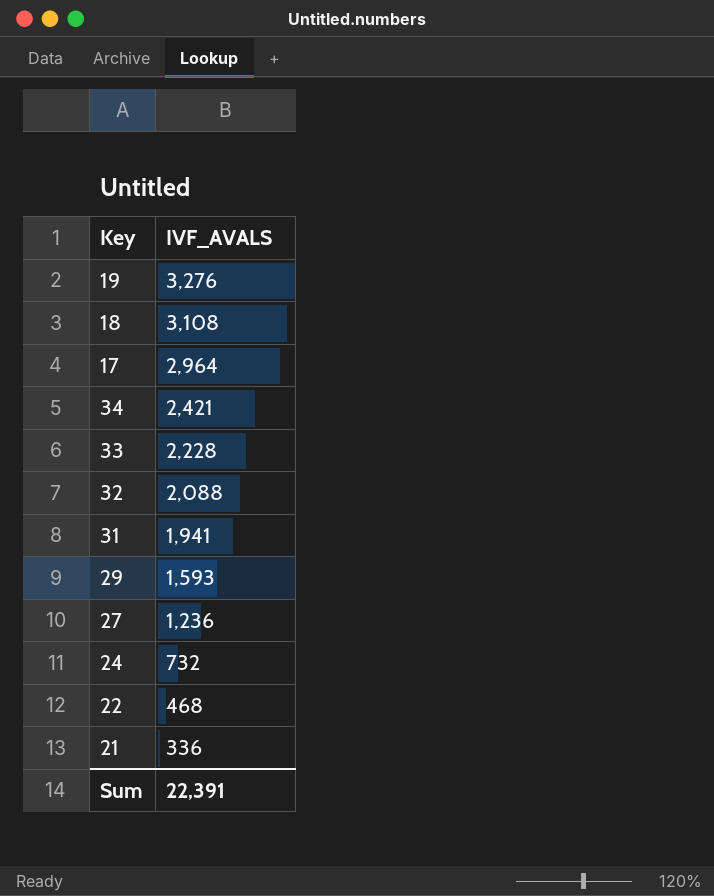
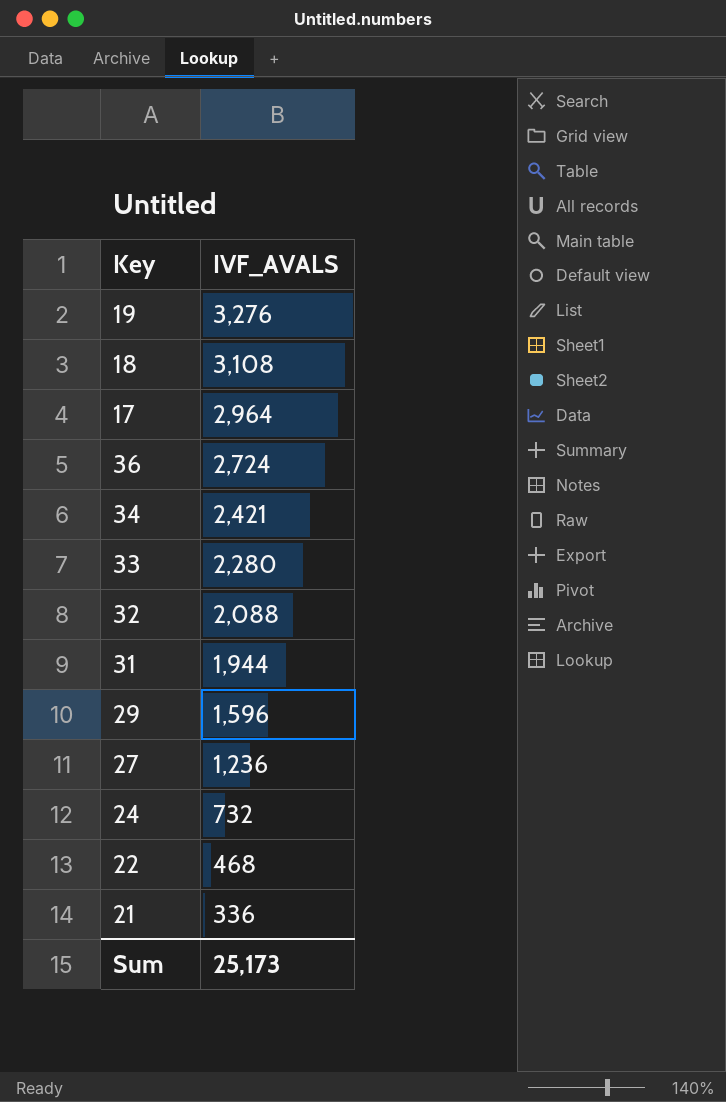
row 36: none -> 2,724
33 | IVF_AVALS: 2,228 -> 2,280
31 | IVF_AVALS: 1,941 -> 1,944
29 | IVF_AVALS: 1,593 -> 1,596
Sum | IVF_AVALS: 22,391 -> 25,173

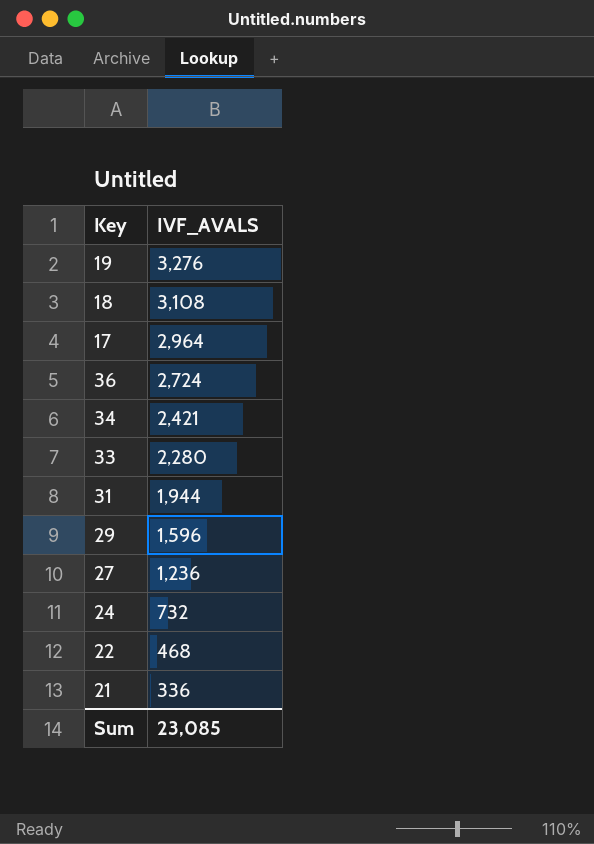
row 32: 2,088 -> none
Sum | IVF_AVALS: 25,173 -> 23,085

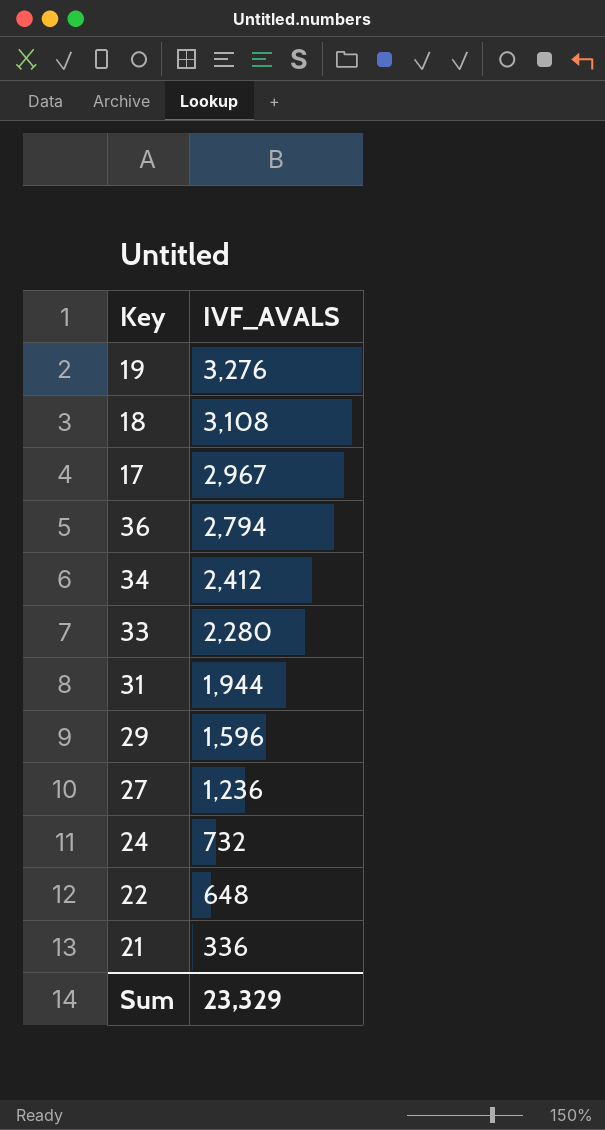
17 | IVF_AVALS: 2,964 -> 2,967
36 | IVF_AVALS: 2,724 -> 2,794
34 | IVF_AVALS: 2,421 -> 2,412
22 | IVF_AVALS: 468 -> 648
Sum | IVF_AVALS: 23,085 -> 23,329

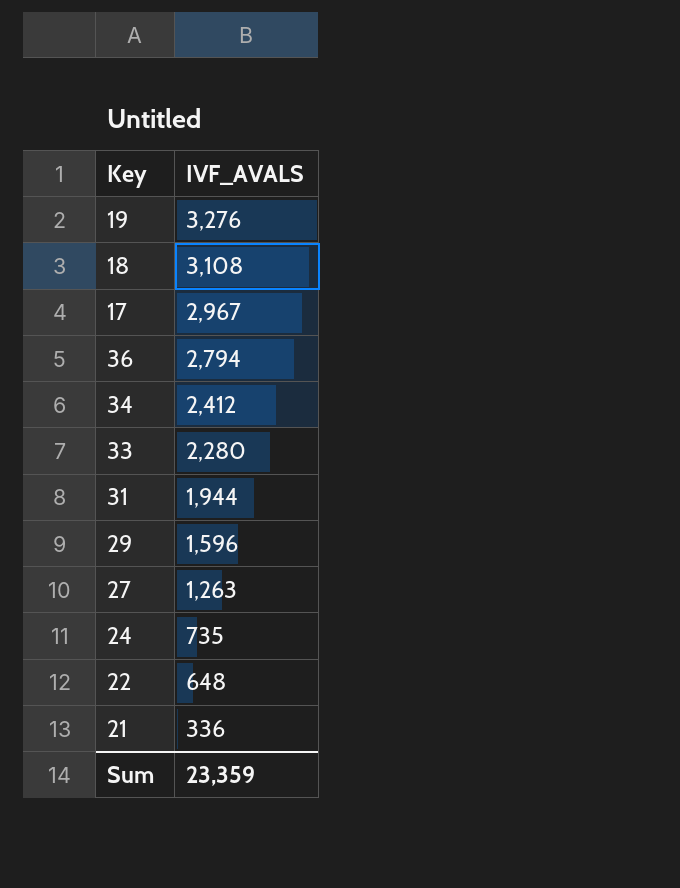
27 | IVF_AVALS: 1,236 -> 1,263
24 | IVF_AVALS: 732 -> 735
Sum | IVF_AVALS: 23,329 -> 23,359

